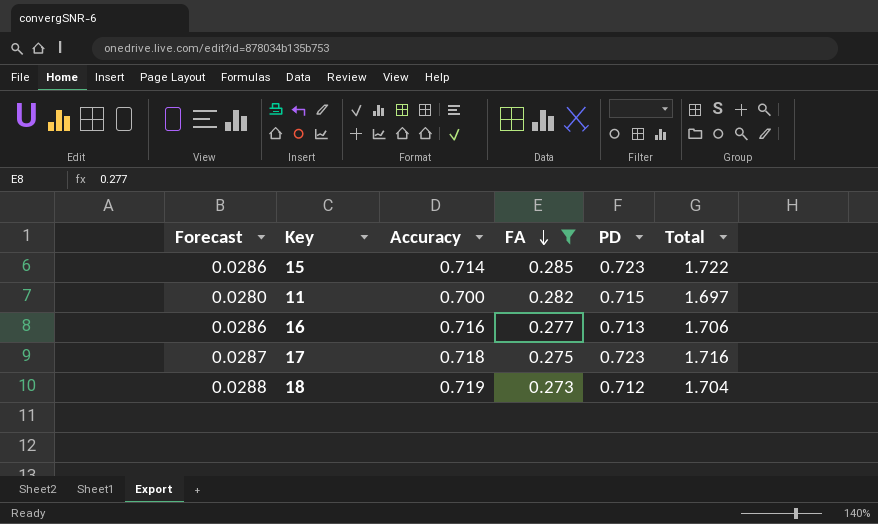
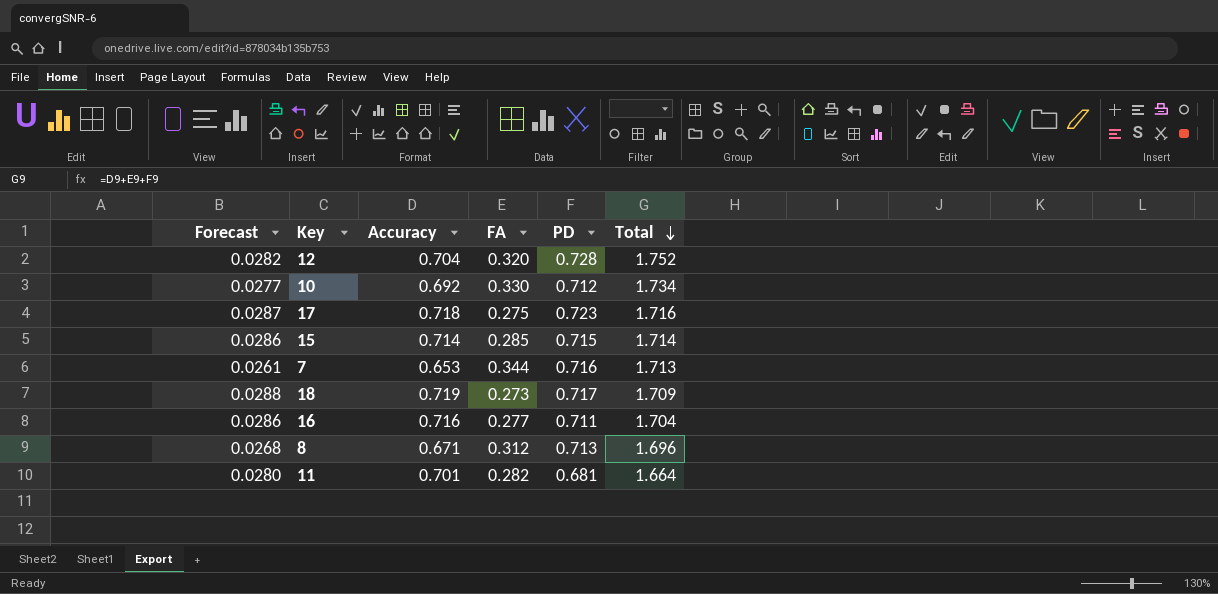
filter: FA <= 0.285 -> none
row order: FA descending -> Total descending
15 | PD: 0.723 -> 0.715
15 | Total: 1.722 -> 1.714
18 | PD: 0.712 -> 0.717
18 | Total: 1.704 -> 1.709
16 | PD: 0.713 -> 0.711
16 | Total: 1.706 -> 1.704
11 | Accuracy: 0.700 -> 0.701
11 | PD: 0.715 -> 0.681
11 | Total: 1.697 -> 1.664

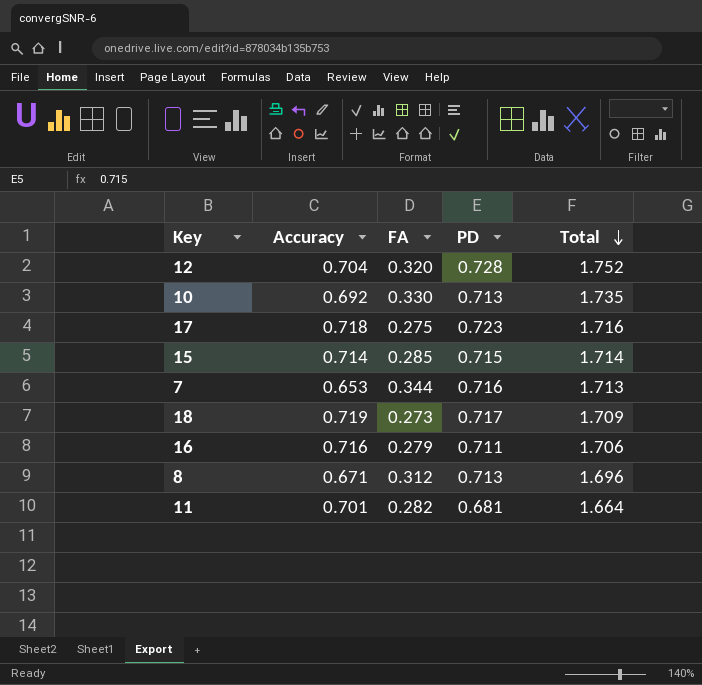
column Forecast | formula: [Accuracy] * 0.04 -> none
10 | PD: 0.712 -> 0.713
10 | Total: 1.734 -> 1.735
16 | FA: 0.277 -> 0.279
16 | Total: 1.704 -> 1.706

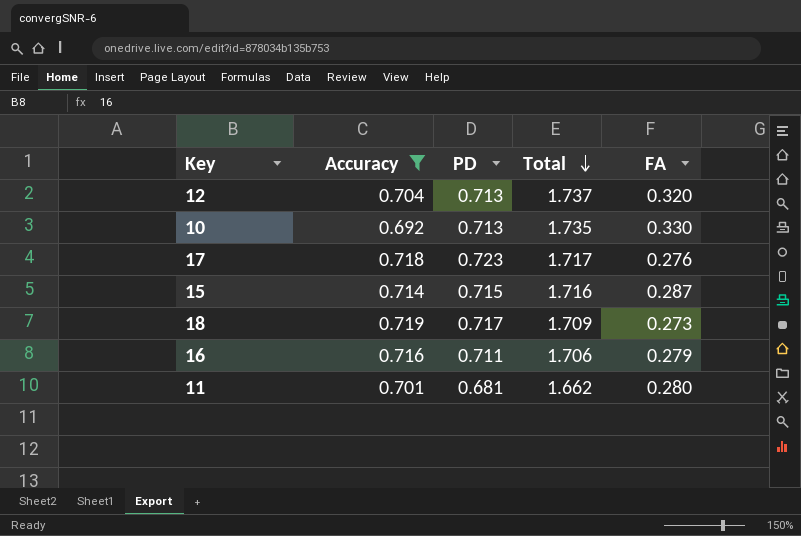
filter: none -> Accuracy >= 0.692
column FA | position: 3 -> 5
12 | PD: 0.728 -> 0.713
12 | Total: 1.752 -> 1.737
17 | Total: 1.716 -> 1.717
17 | FA: 0.275 -> 0.276
15 | Total: 1.714 -> 1.716
15 | FA: 0.285 -> 0.287
11 | Total: 1.664 -> 1.662
11 | FA: 0.282 -> 0.280

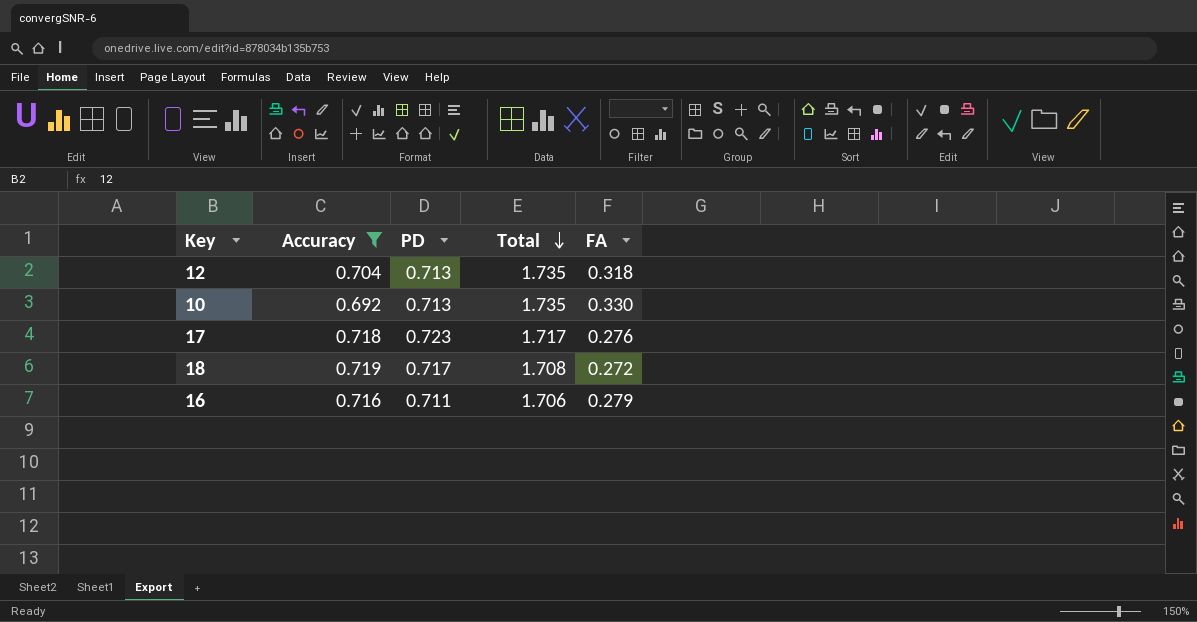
row 15: 0.714 | 0.715 | 1.716 | 0.287 -> none
row 11: 0.701 | 0.681 | 1.662 | 0.280 -> none
12 | Total: 1.737 -> 1.735
12 | FA: 0.320 -> 0.318
18 | Total: 1.709 -> 1.708
18 | FA: 0.273 -> 0.272

